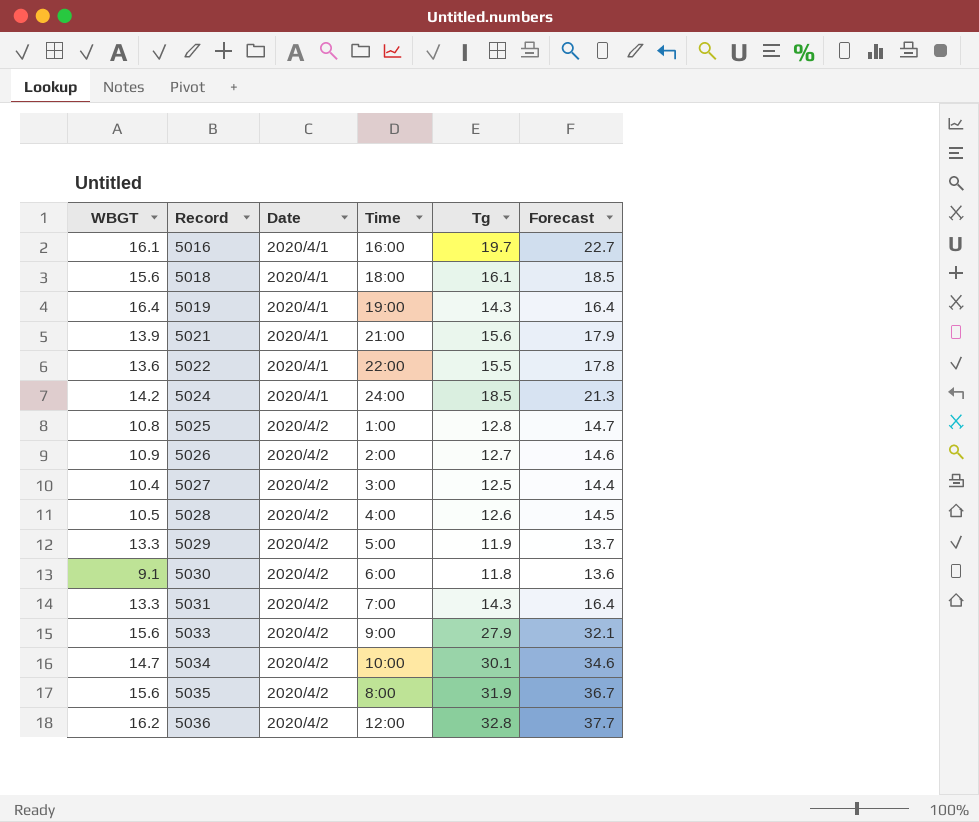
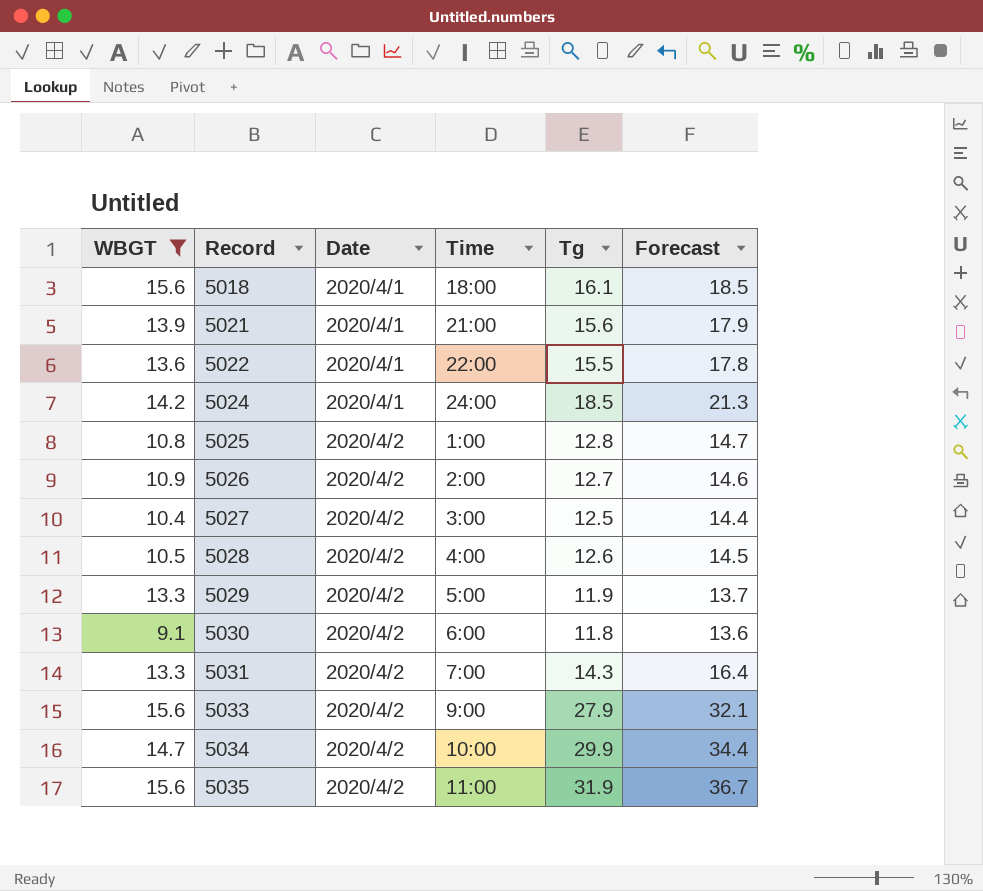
filter: none -> WBGT <= 15.6
5034 | Tg: 30.1 -> 29.9
5034 | Forecast: 34.6 -> 34.4
5035 | Time: 8:00 -> 11:00

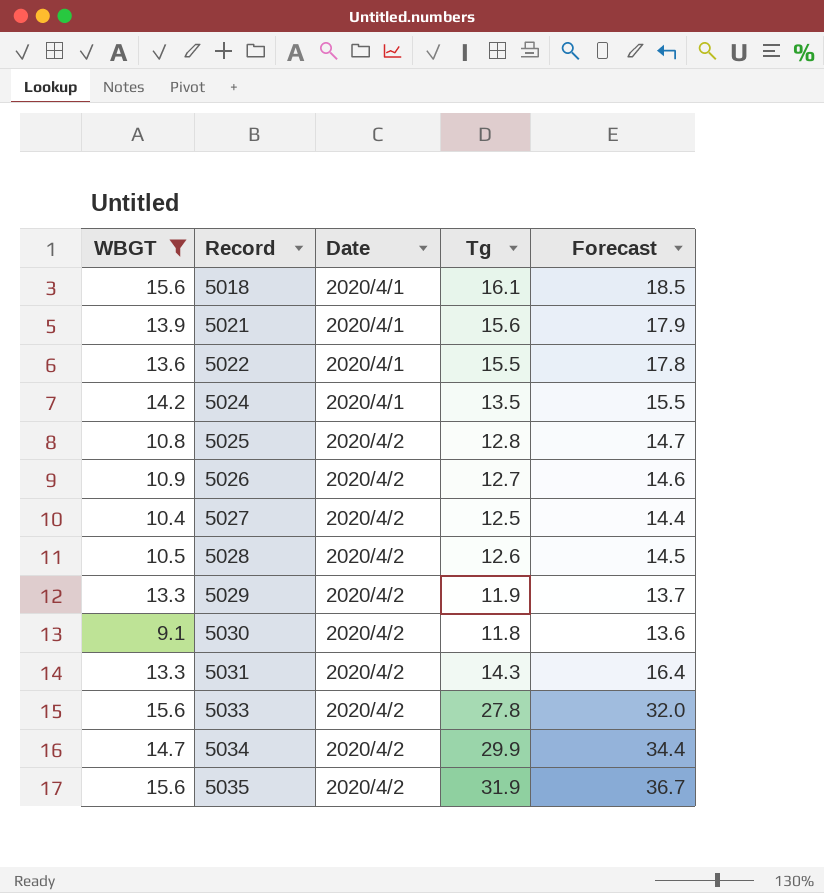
column Time | position: 4 -> none
5024 | Tg: 18.5 -> 13.5
5024 | Forecast: 21.3 -> 15.5
5033 | Tg: 27.9 -> 27.8
5033 | Forecast: 32.1 -> 32.0

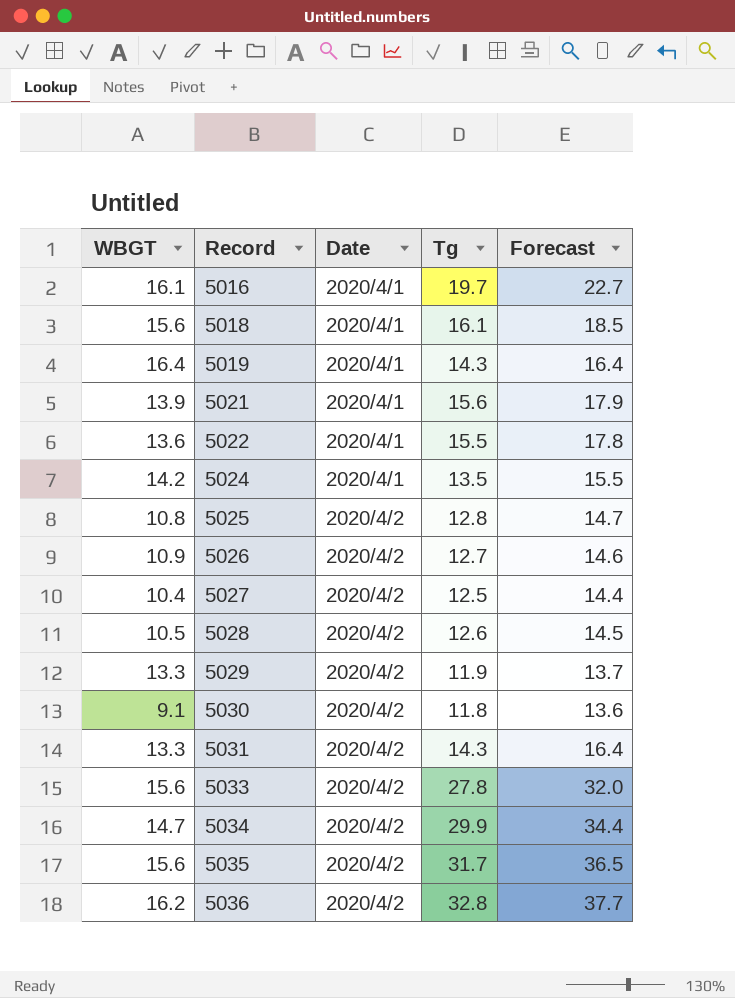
filter: WBGT <= 15.6 -> none
5035 | Tg: 31.9 -> 31.7
5035 | Forecast: 36.7 -> 36.5

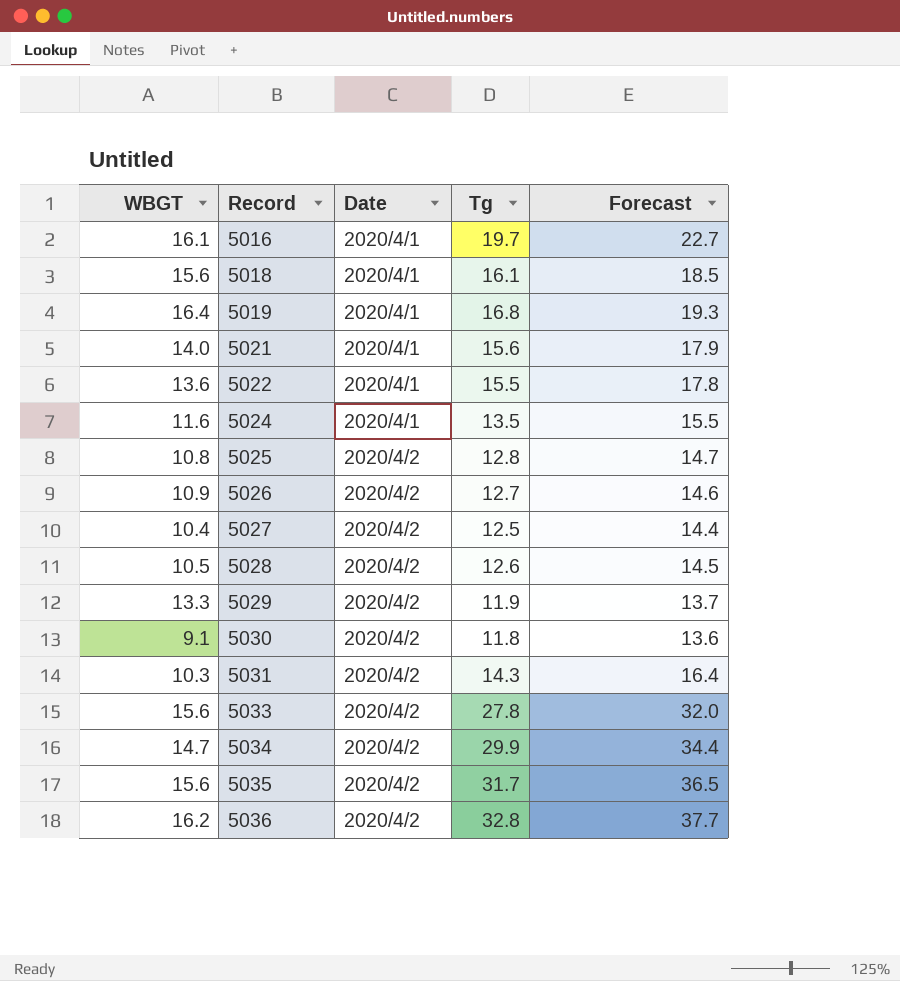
5019 | Tg: 14.3 -> 16.8
5019 | Forecast: 16.4 -> 19.3
5021 | WBGT: 13.9 -> 14.0
5024 | WBGT: 14.2 -> 11.6
5031 | WBGT: 13.3 -> 10.3

